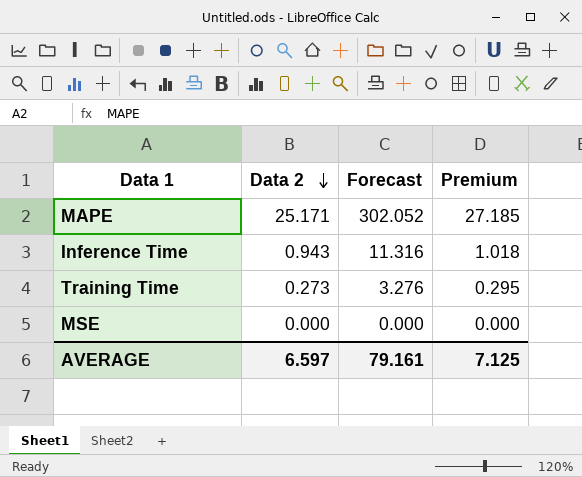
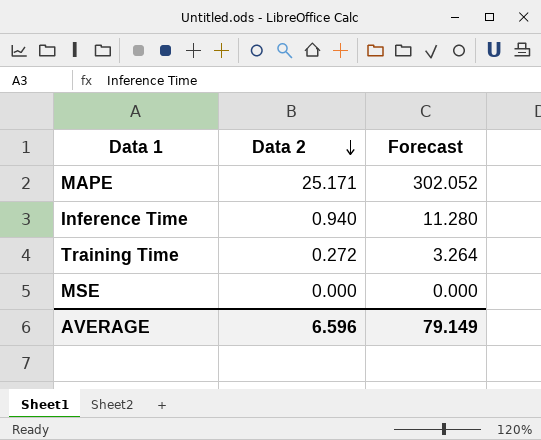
column Premium | formula: [Data 2] * 1.08 -> none
Inference Time | Data 2: 0.943 -> 0.940
Inference Time | Forecast: 11.316 -> 11.280
Training Time | Data 2: 0.273 -> 0.272
Training Time | Forecast: 3.276 -> 3.264
AVERAGE | Data 2: 6.597 -> 6.596
AVERAGE | Forecast: 79.161 -> 79.149

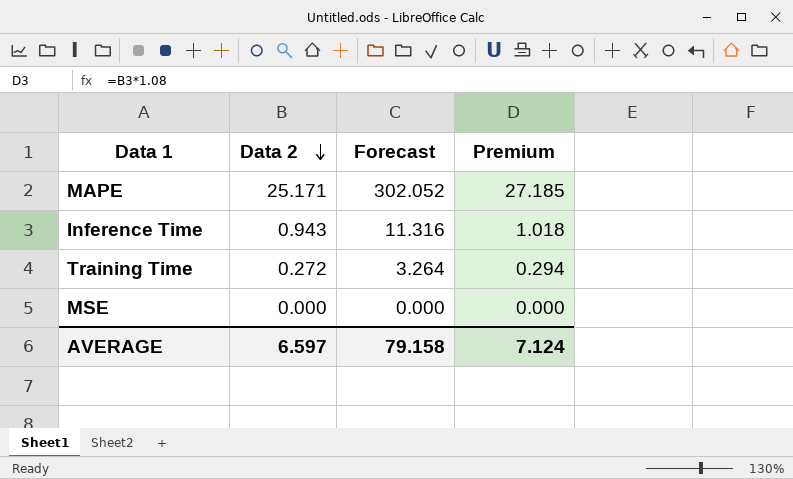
column Premium | formula: none -> [Data 2] * 1.08
Inference Time | Data 2: 0.940 -> 0.943
Inference Time | Forecast: 11.280 -> 11.316
AVERAGE | Data 2: 6.596 -> 6.597
AVERAGE | Forecast: 79.149 -> 79.158

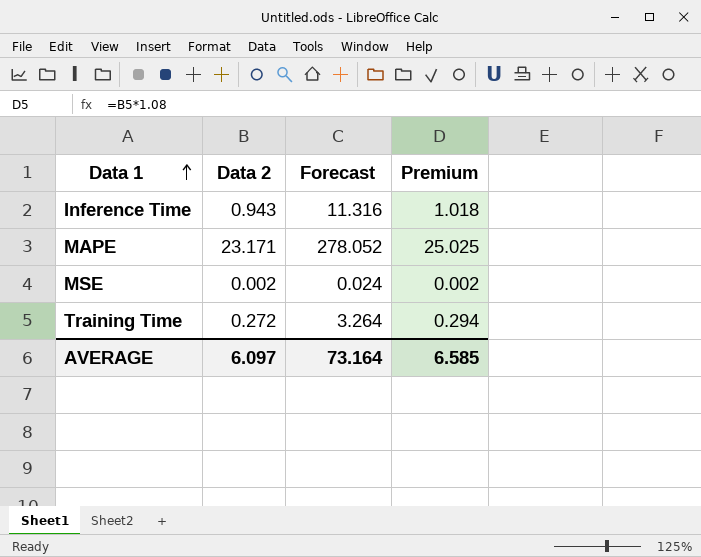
row order: Data 2 descending -> Data 1 ascending
MAPE | Data 2: 25.171 -> 23.171
MAPE | Forecast: 302.052 -> 278.052
MAPE | Premium: 27.185 -> 25.025
MSE | Data 2: 0.000 -> 0.002
MSE | Forecast: 0.000 -> 0.024
MSE | Premium: 0.000 -> 0.002
AVERAGE | Data 2: 6.597 -> 6.097
AVERAGE | Forecast: 79.158 -> 73.164
AVERAGE | Premium: 7.124 -> 6.585

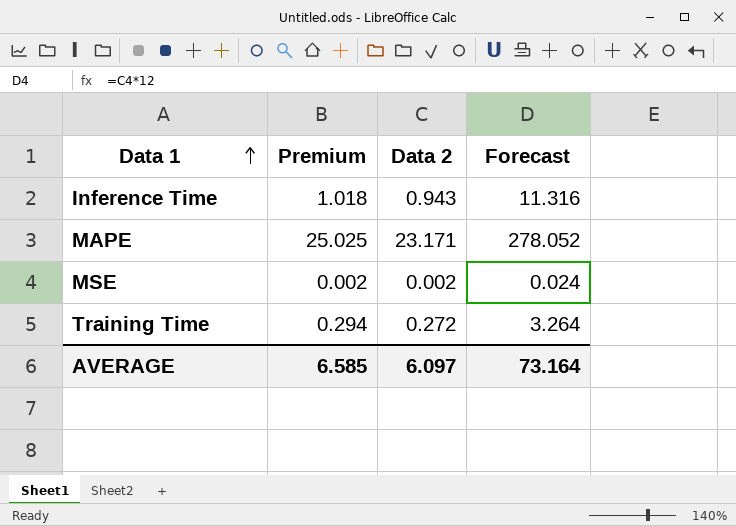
column Premium | position: 4 -> 2

